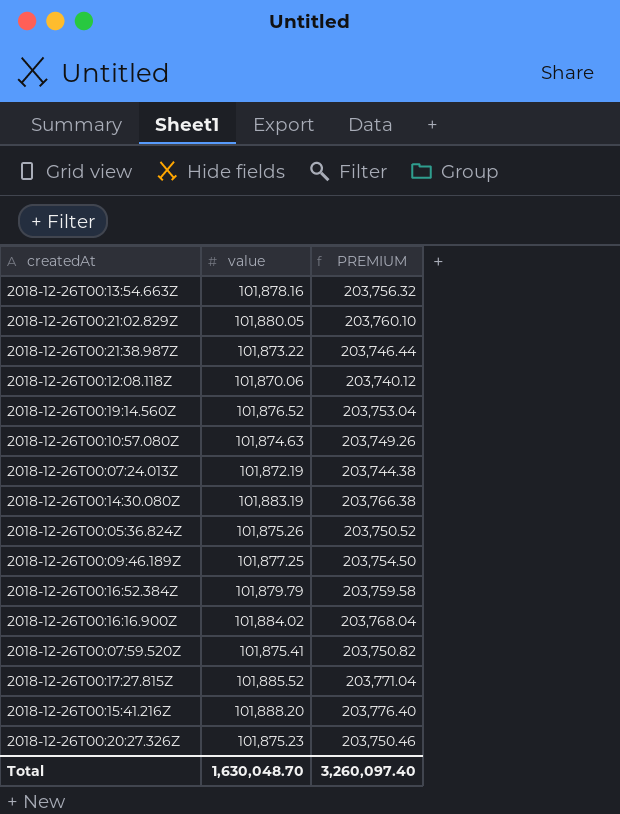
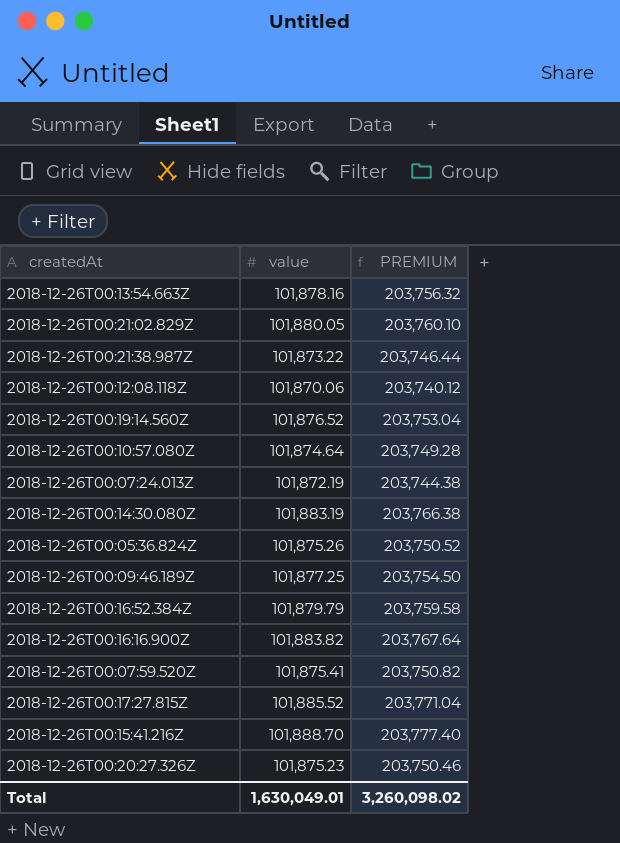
2018-12-26T00:10:57.080Z | value: 101,874.63 -> 101,874.64
2018-12-26T00:10:57.080Z | PREMIUM: 203,749.26 -> 203,749.28
2018-12-26T00:16:16.900Z | value: 101,884.02 -> 101,883.82
2018-12-26T00:16:16.900Z | PREMIUM: 203,768.04 -> 203,767.64
2018-12-26T00:15:41.216Z | value: 101,888.20 -> 101,888.70
2018-12-26T00:15:41.216Z | PREMIUM: 203,776.40 -> 203,777.40
Total | value: 1,630,048.70 -> 1,630,049.01
Total | PREMIUM: 3,260,097.40 -> 3,260,098.02

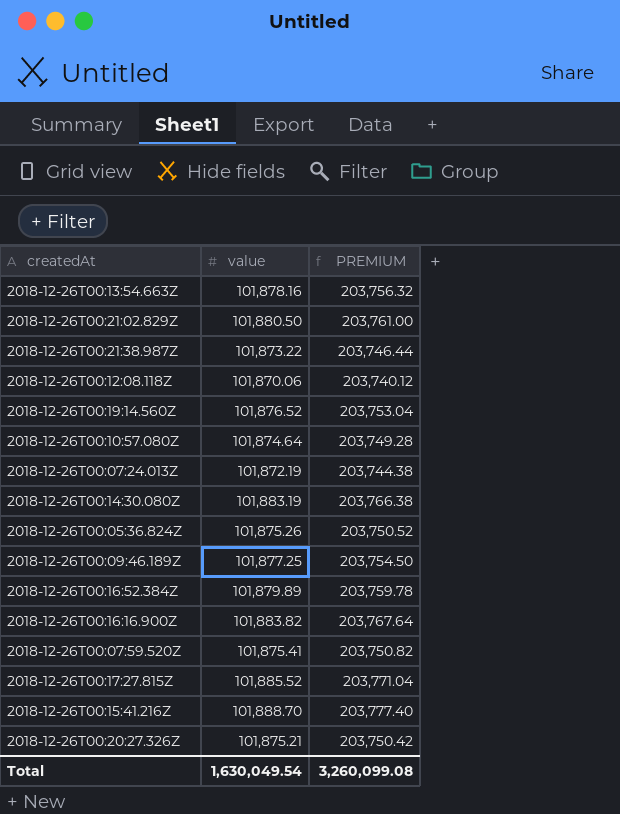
2018-12-26T00:21:02.829Z | value: 101,880.05 -> 101,880.50
2018-12-26T00:21:02.829Z | PREMIUM: 203,760.10 -> 203,761.00
2018-12-26T00:16:52.384Z | value: 101,879.79 -> 101,879.89
2018-12-26T00:16:52.384Z | PREMIUM: 203,759.58 -> 203,759.78
2018-12-26T00:20:27.326Z | value: 101,875.23 -> 101,875.21
2018-12-26T00:20:27.326Z | PREMIUM: 203,750.46 -> 203,750.42
Total | value: 1,630,049.01 -> 1,630,049.54
Total | PREMIUM: 3,260,098.02 -> 3,260,099.08

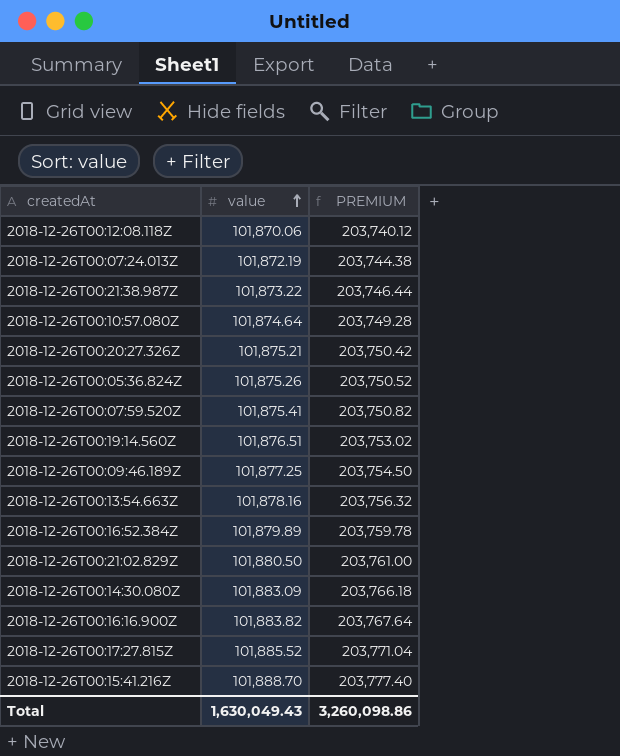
row order: none -> value ascending
2018-12-26T00:19:14.560Z | value: 101,876.52 -> 101,876.51
2018-12-26T00:19:14.560Z | PREMIUM: 203,753.04 -> 203,753.02
2018-12-26T00:14:30.080Z | value: 101,883.19 -> 101,883.09
2018-12-26T00:14:30.080Z | PREMIUM: 203,766.38 -> 203,766.18
Total | value: 1,630,049.54 -> 1,630,049.43
Total | PREMIUM: 3,260,099.08 -> 3,260,098.86

